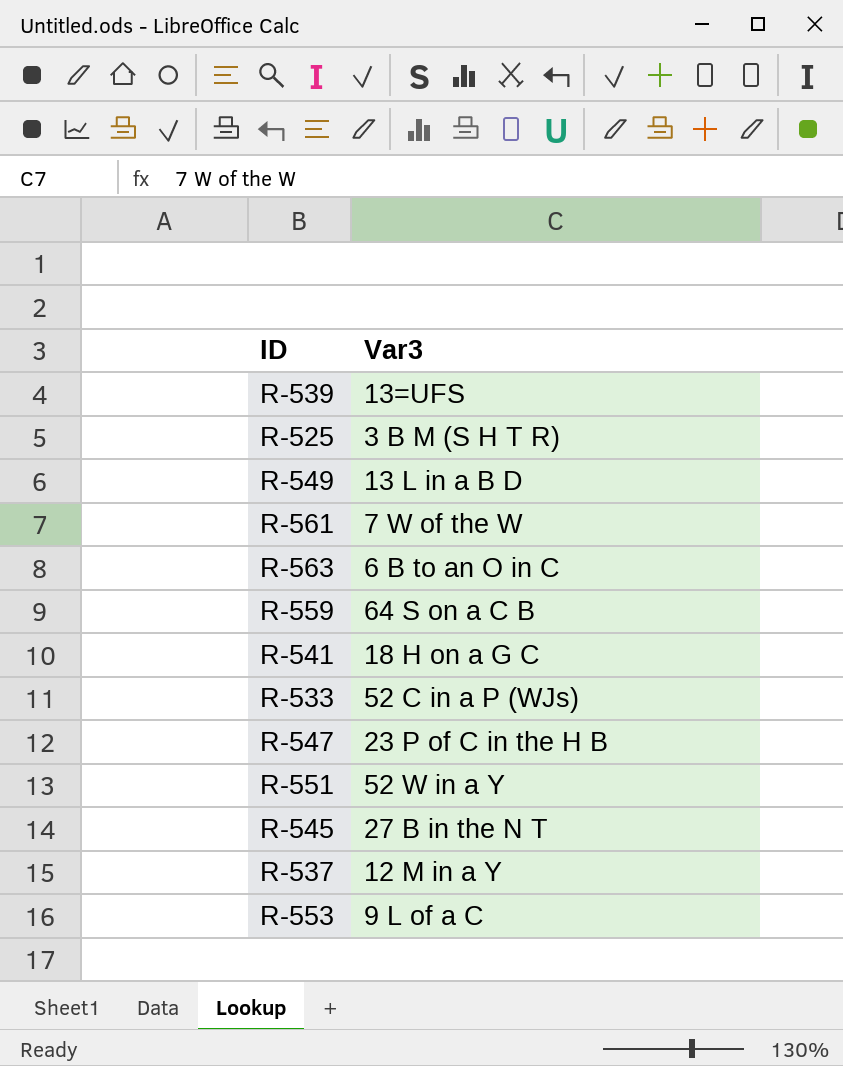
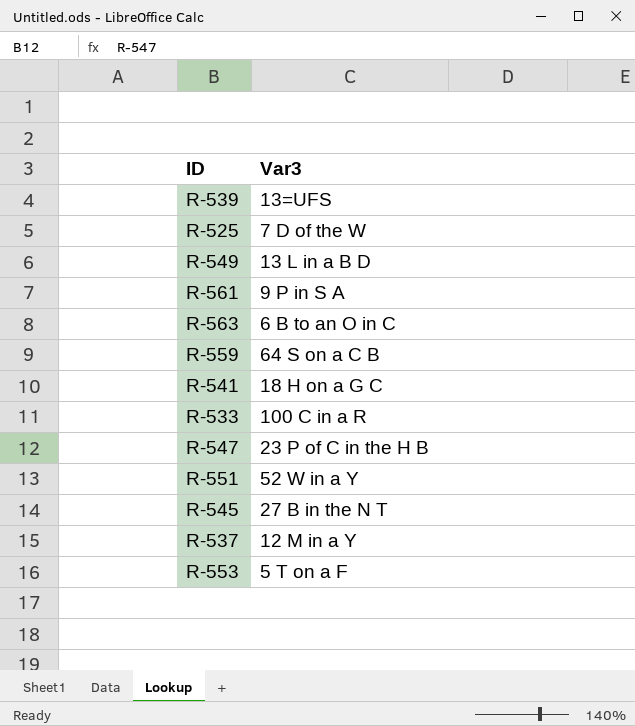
R-525 | Var3: 3 B M (S H T R) -> 7 D of the W
R-561 | Var3: 7 W of the W -> 9 P in S A
R-533 | Var3: 52 C in a P (WJs) -> 100 C in a R
R-553 | Var3: 9 L of a C -> 5 T on a F

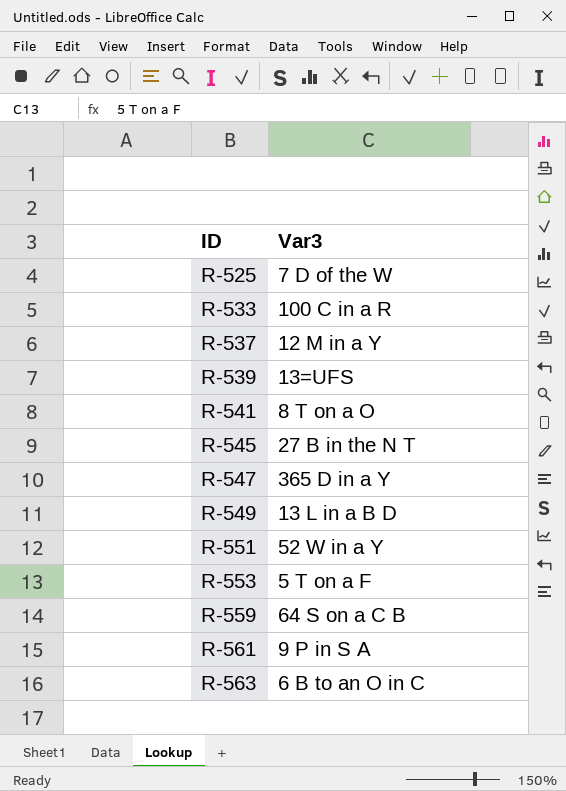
row order: none -> ID ascending
R-541 | Var3: 18 H on a G C -> 8 T on a O
R-547 | Var3: 23 P of C in the H B -> 365 D in a Y

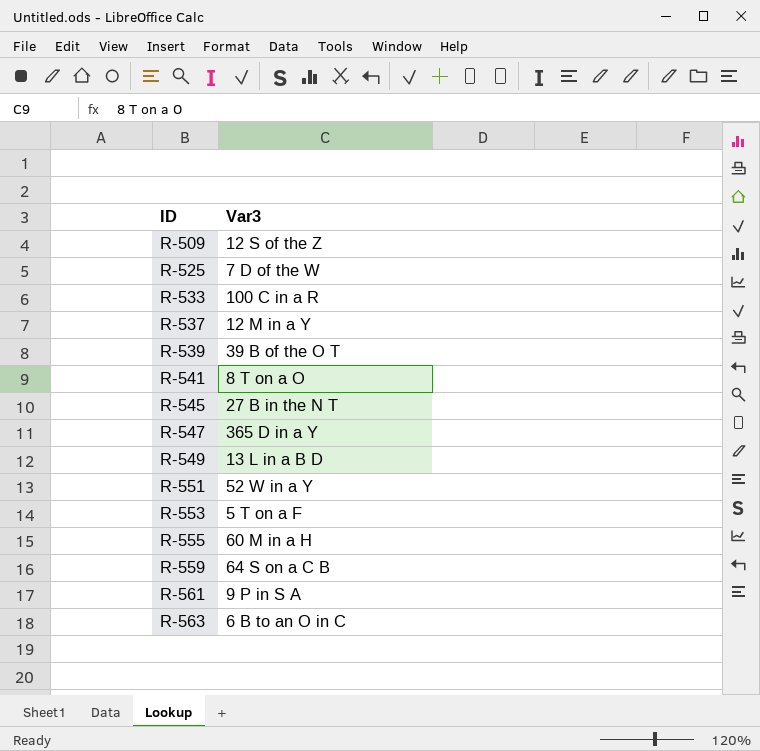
row R-509: none -> 12 S of the Z
R-539 | Var3: 13=UFS -> 39 B of the O T
row R-555: none -> 60 M in a H

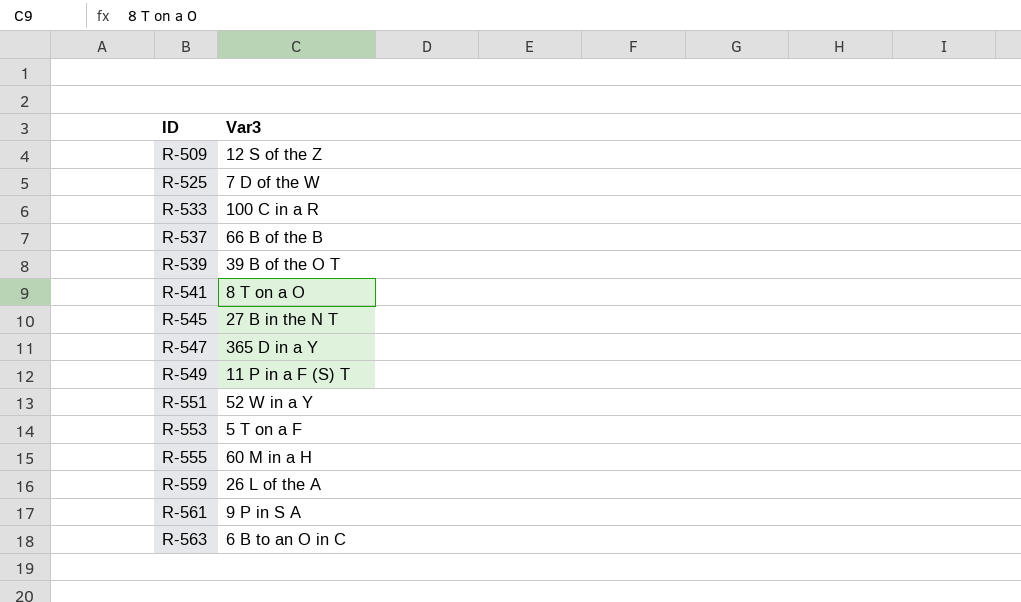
R-537 | Var3: 12 M in a Y -> 66 B of the B
R-549 | Var3: 13 L in a B D -> 11 P in a F (S) T
R-559 | Var3: 64 S on a C B -> 26 L of the A

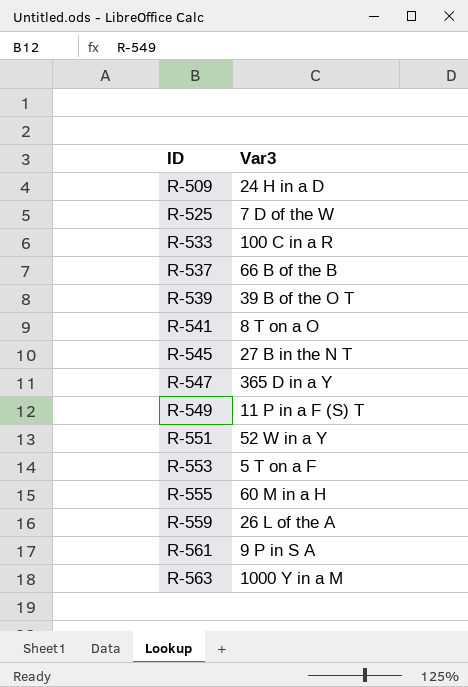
R-509 | Var3: 12 S of the Z -> 24 H in a D
R-563 | Var3: 6 B to an O in C -> 1000 Y in a M

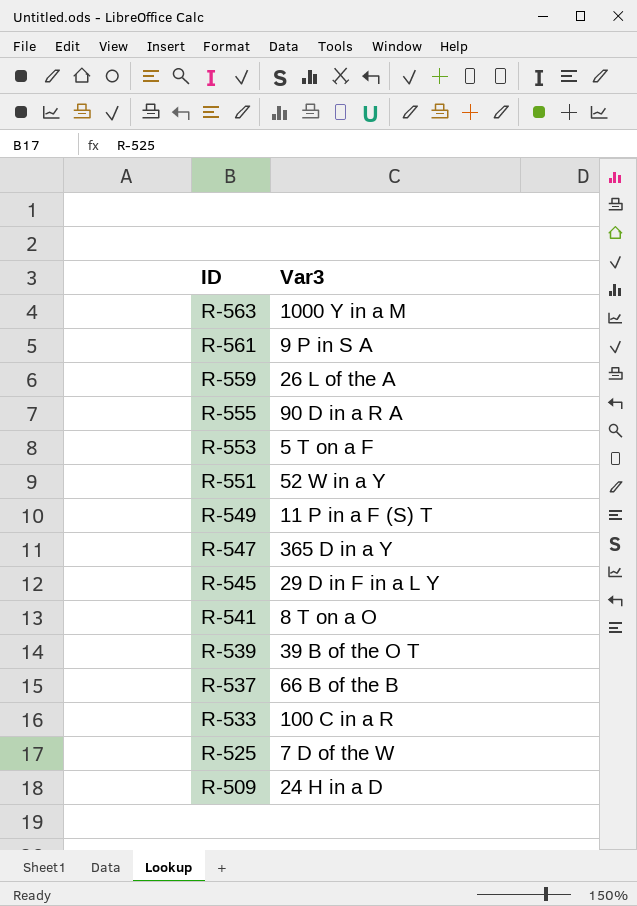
row order: ID ascending -> ID descending
R-555 | Var3: 60 M in a H -> 90 D in a R A
R-545 | Var3: 27 B in the N T -> 29 D in F in a L Y

